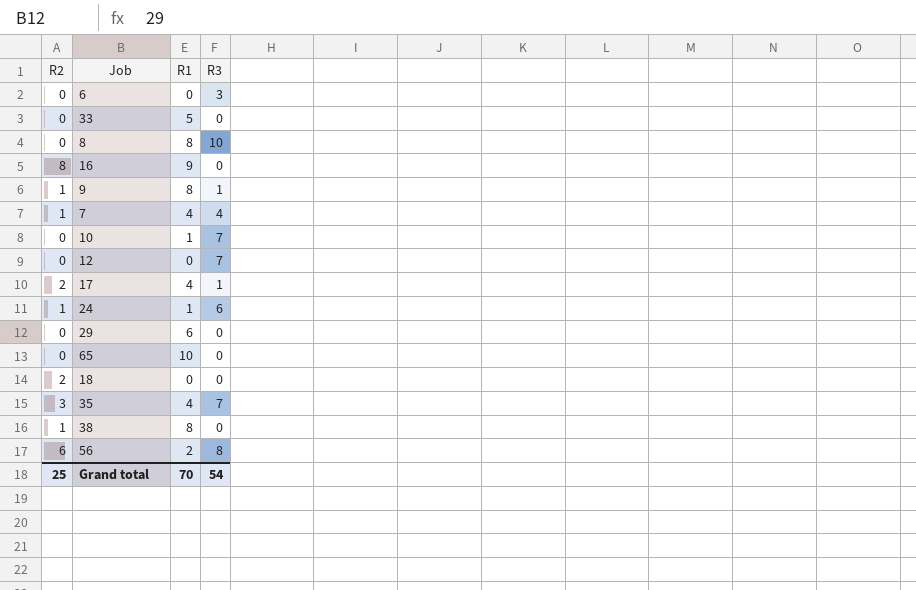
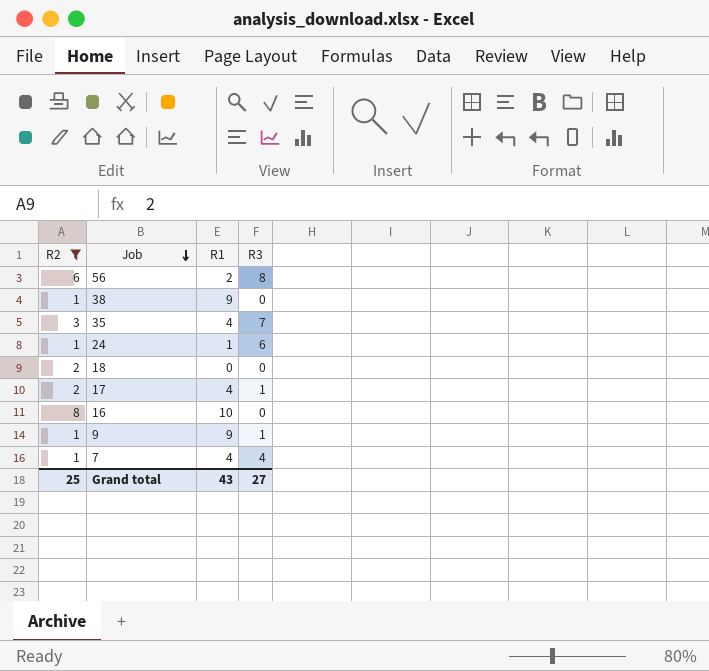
filter: none -> R2 != 0
row order: none -> Job descending
38 | R1: 8 -> 9
16 | R1: 9 -> 10
9 | R1: 8 -> 9
Grand total | R1: 70 -> 43
Grand total | R3: 54 -> 27

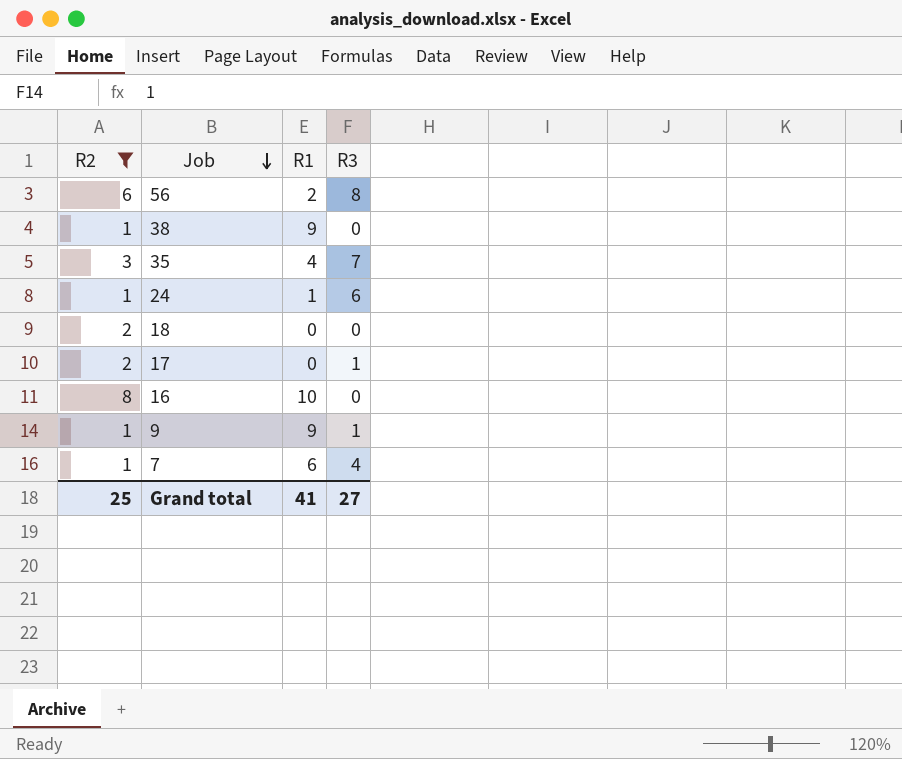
17 | R1: 4 -> 0
7 | R1: 4 -> 6
Grand total | R1: 43 -> 41

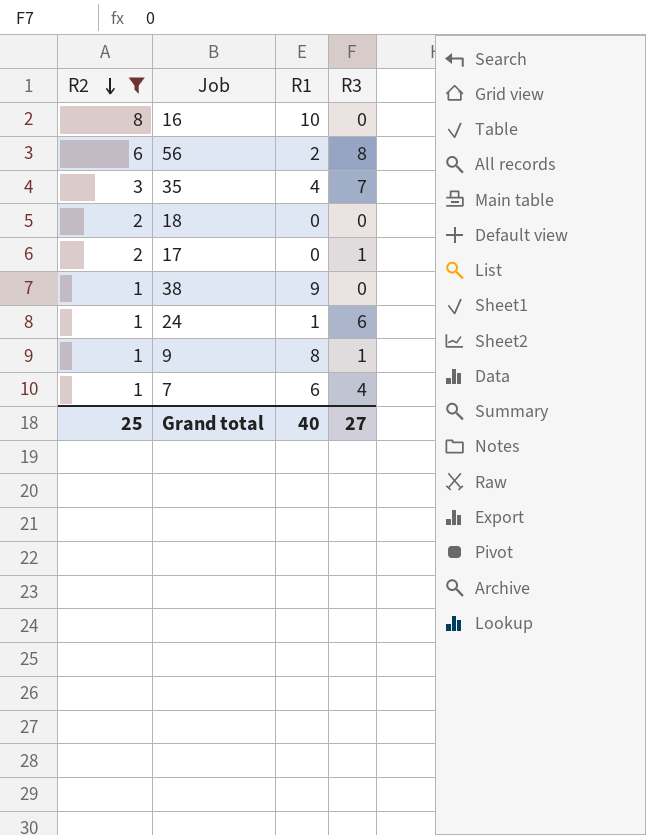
row order: Job descending -> R2 descending
9 | R1: 9 -> 8
Grand total | R1: 41 -> 40

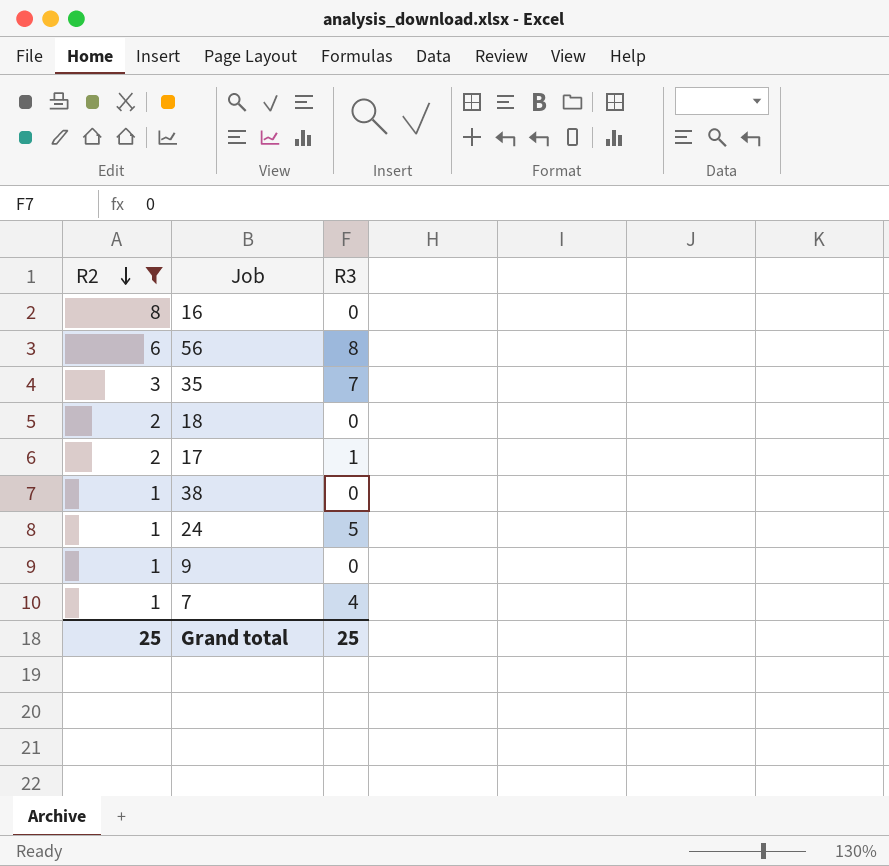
column R1 | position: 3 -> none
24 | R3: 6 -> 5
9 | R3: 1 -> 0
Grand total | R3: 27 -> 25

